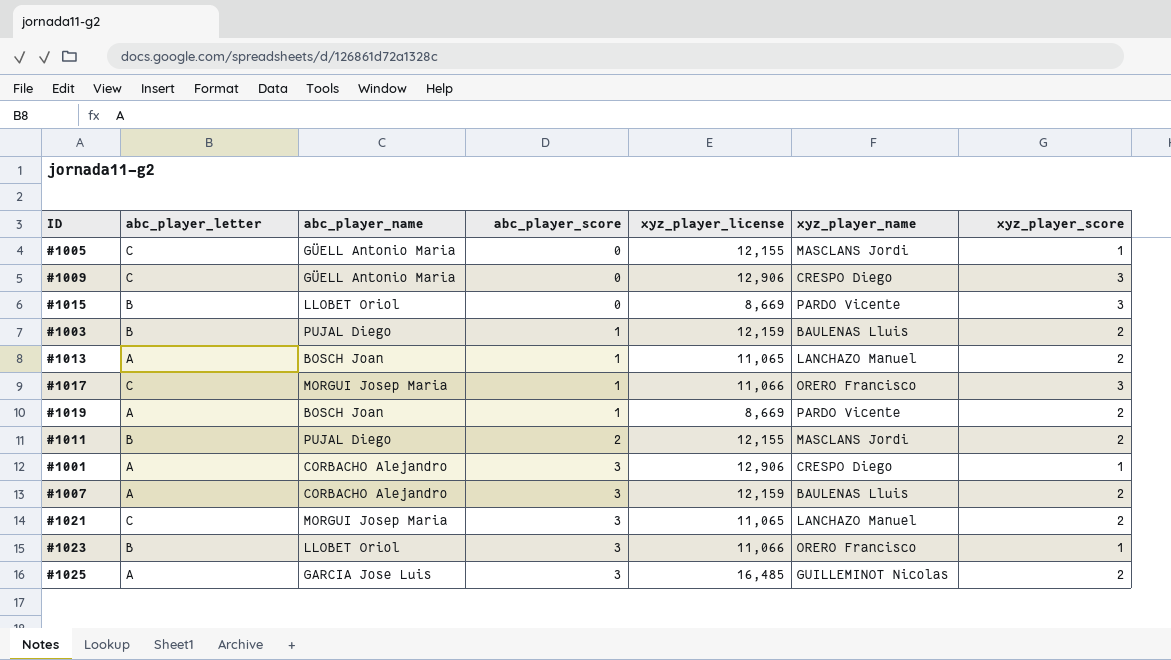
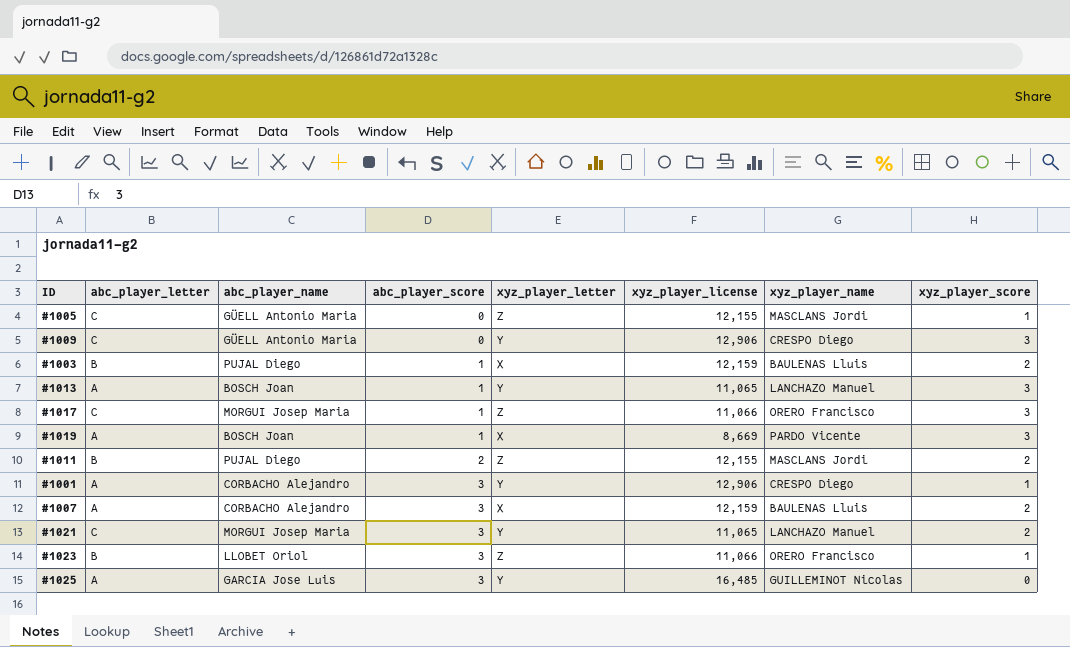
column xyz_player_letter | position: none -> 5
row #1015: B | LLOBET Oriol | 0 | 8,669 | PARDO Vicente | 3 -> none
#1013 | xyz_player_score: 2 -> 3
#1019 | xyz_player_score: 2 -> 3
#1025 | xyz_player_score: 2 -> 0

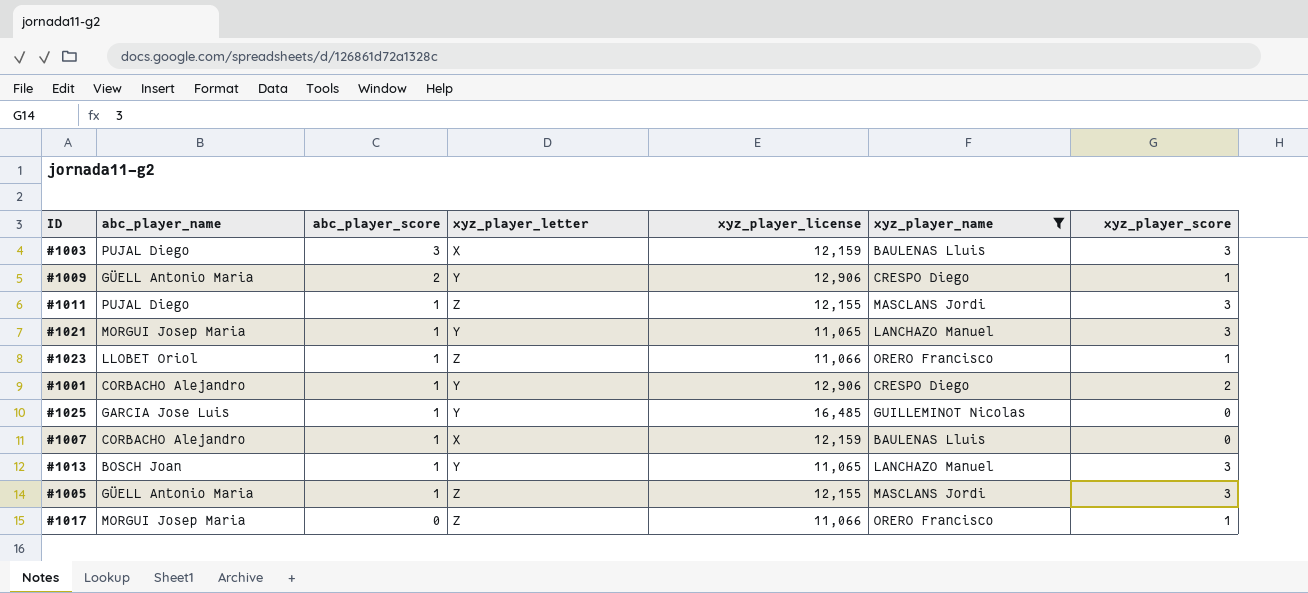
filter: none -> xyz_player_name != PARDO Vicente
row order: abc_player_score ascending -> abc_player_score descending
column abc_player_letter | position: 2 -> none
#1003 | abc_player_score: 1 -> 3
#1003 | xyz_player_score: 2 -> 3
#1009 | abc_player_score: 0 -> 2
#1009 | xyz_player_score: 3 -> 1
#1011 | abc_player_score: 2 -> 1
#1011 | xyz_player_score: 2 -> 3
#1021 | abc_player_score: 3 -> 1
#1021 | xyz_player_score: 2 -> 3
#1023 | abc_player_score: 3 -> 1
#1001 | abc_player_score: 3 -> 1
#1001 | xyz_player_score: 1 -> 2
#1025 | abc_player_score: 3 -> 1
#1007 | abc_player_score: 3 -> 1
#1007 | xyz_player_score: 2 -> 0
#1005 | abc_player_score: 0 -> 1
#1005 | xyz_player_score: 1 -> 3
#1017 | abc_player_score: 1 -> 0
#1017 | xyz_player_score: 3 -> 1

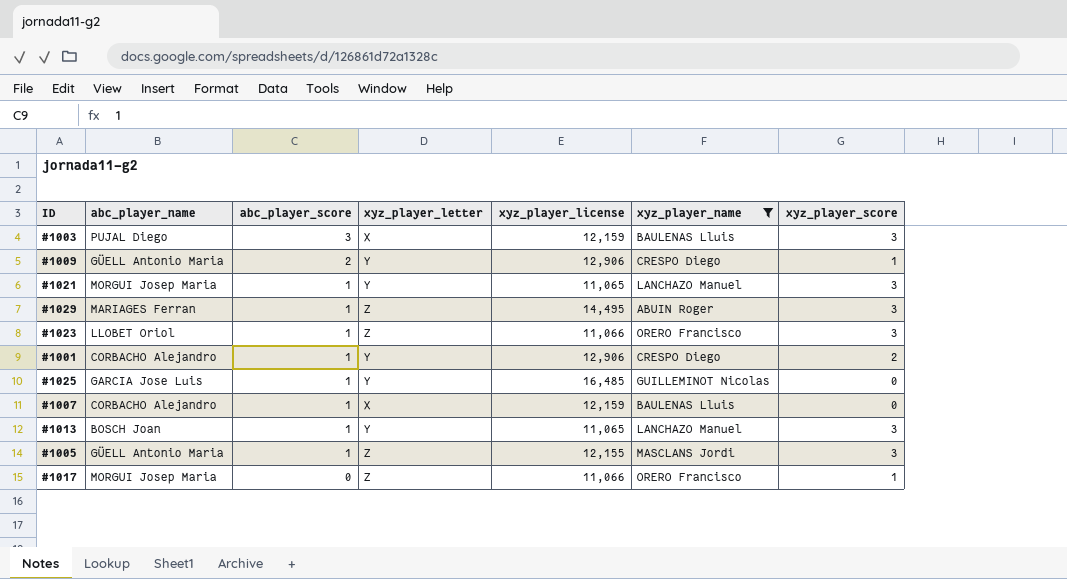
row #1011: PUJAL Diego | 1 | Z | 12,155 | MASCLANS Jordi | 3 -> none
row #1029: none -> MARIAGES Ferran | 1 | Z | 14,495 | ABUIN Roger | 3
#1023 | xyz_player_score: 1 -> 3

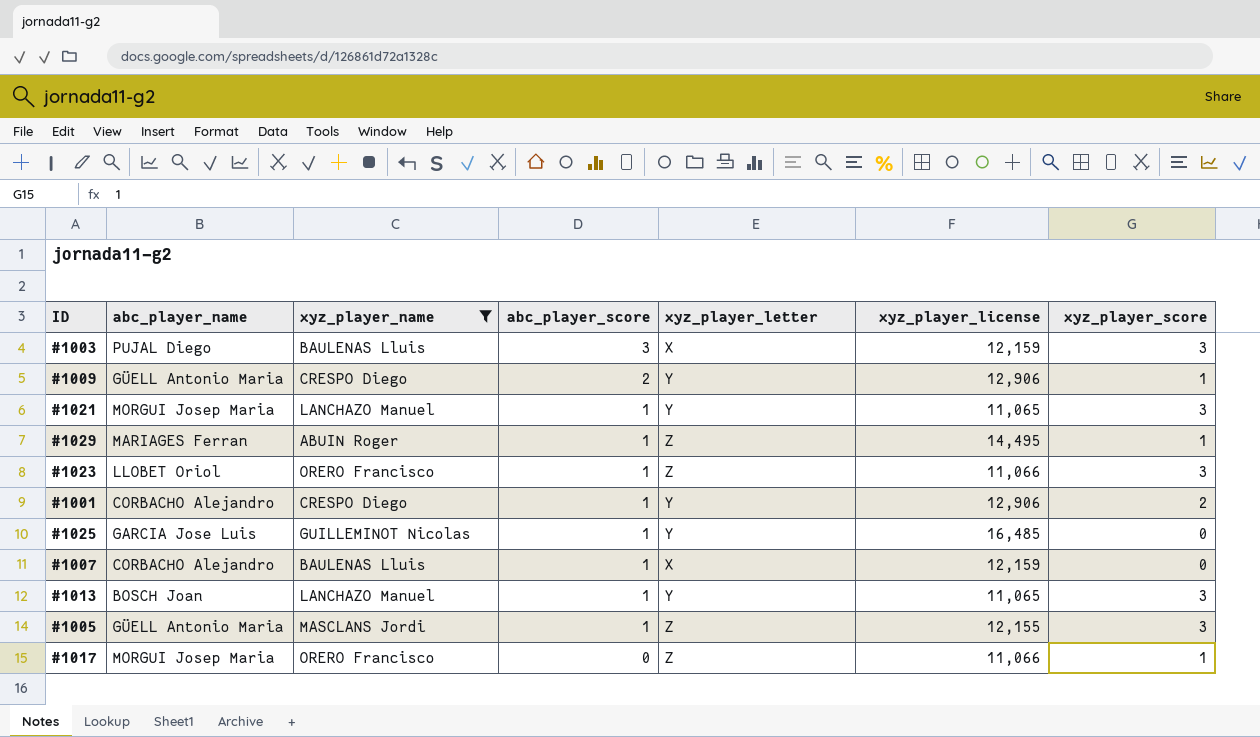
column xyz_player_name | position: 6 -> 3
#1029 | xyz_player_score: 3 -> 1

